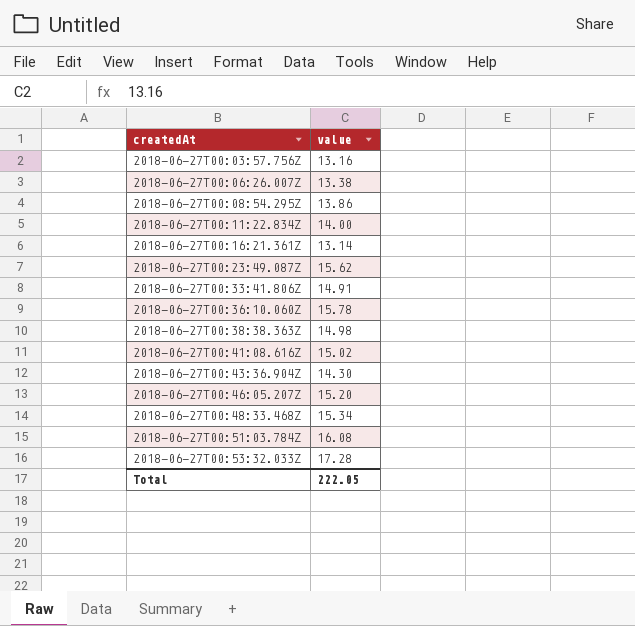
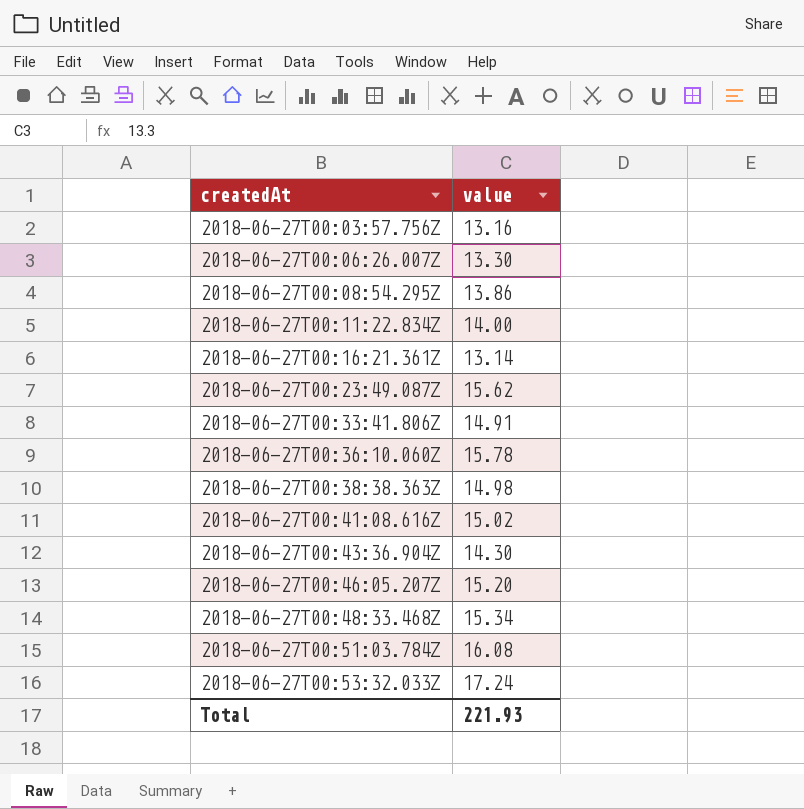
2018-06-27T00:06:26.007Z | value: 13.38 -> 13.30
2018-06-27T00:53:32.033Z | value: 17.28 -> 17.24
Total | value: 222.05 -> 221.93

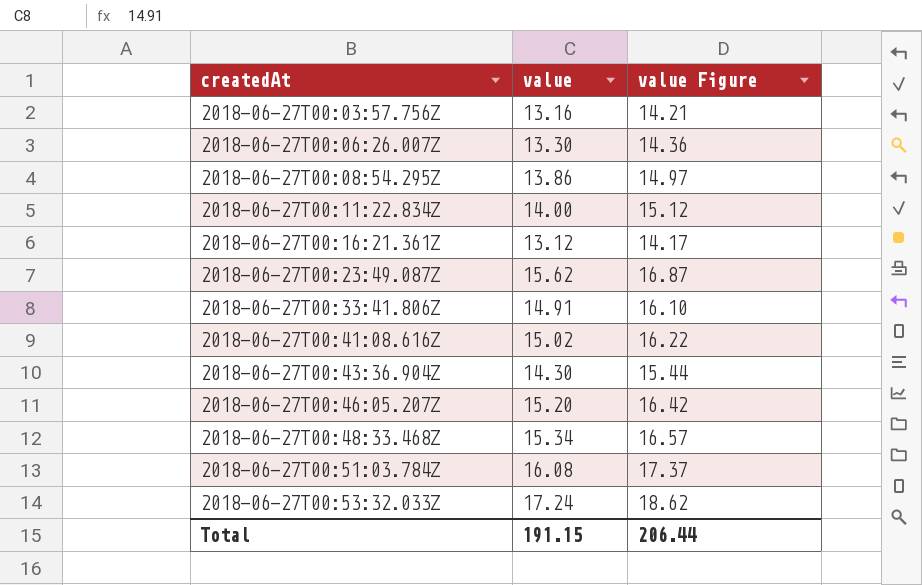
column value Figure | formula: none -> [value] * 1.08
row 2018-06-27T00:36:10.060Z: 15.78 -> none
row 2018-06-27T00:38:38.363Z: 14.98 -> none
2018-06-27T00:16:21.361Z | value: 13.14 -> 13.12
Total | value: 221.93 -> 191.15

